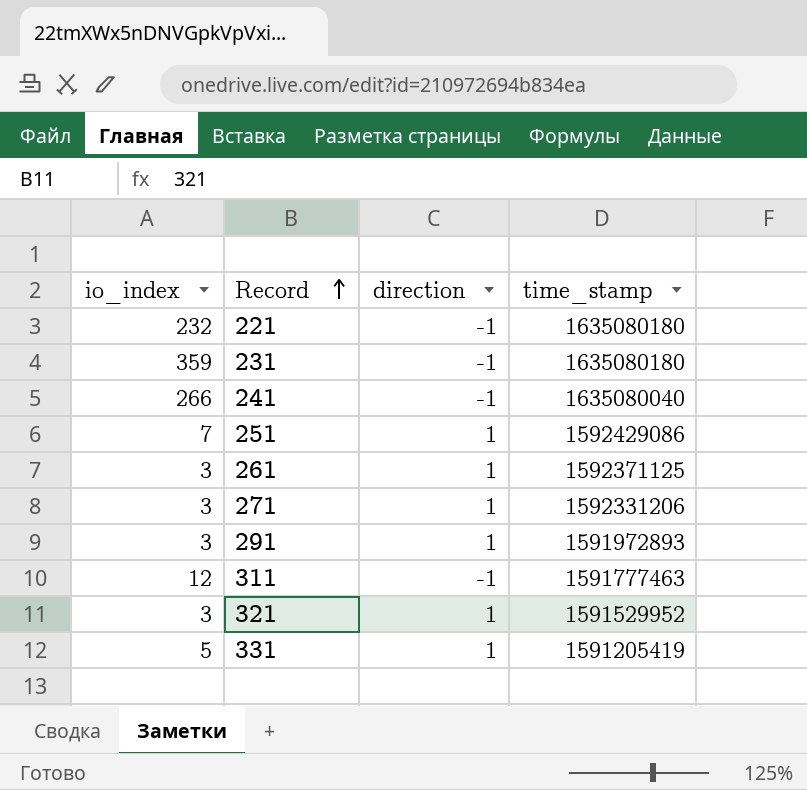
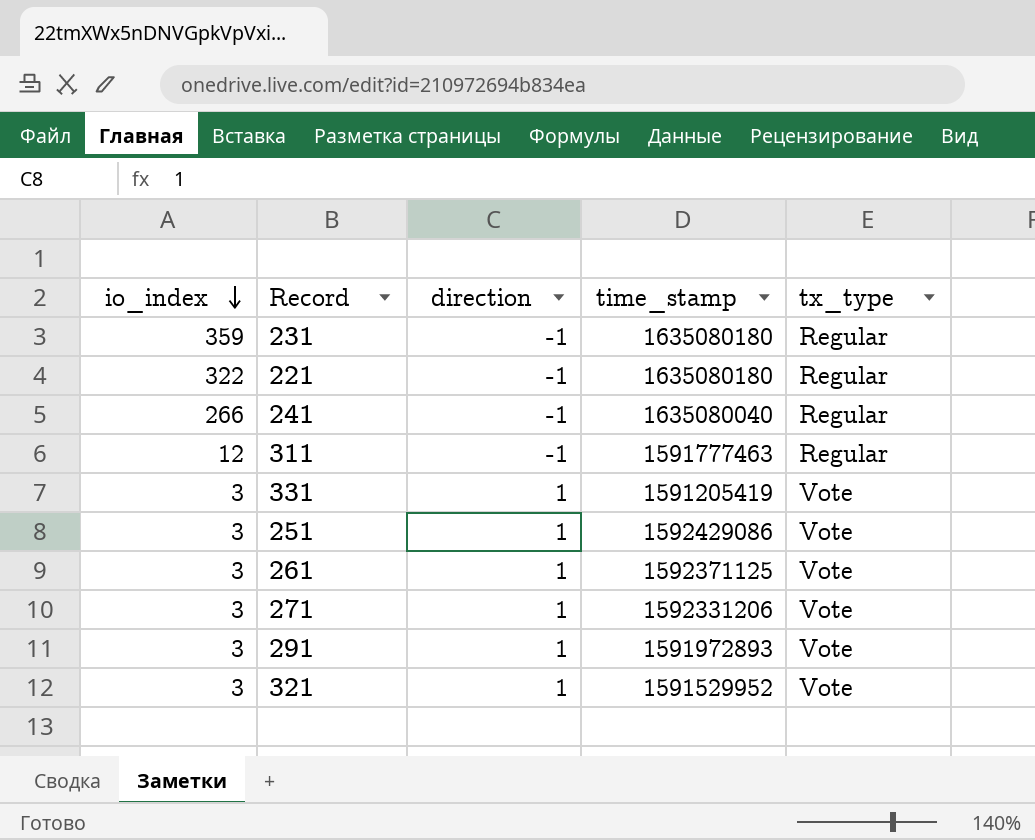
row order: Record ascending -> io_index descending
column tx_type | position: none -> 5
221 | io_index: 232 -> 322
331 | io_index: 5 -> 3
251 | io_index: 7 -> 3

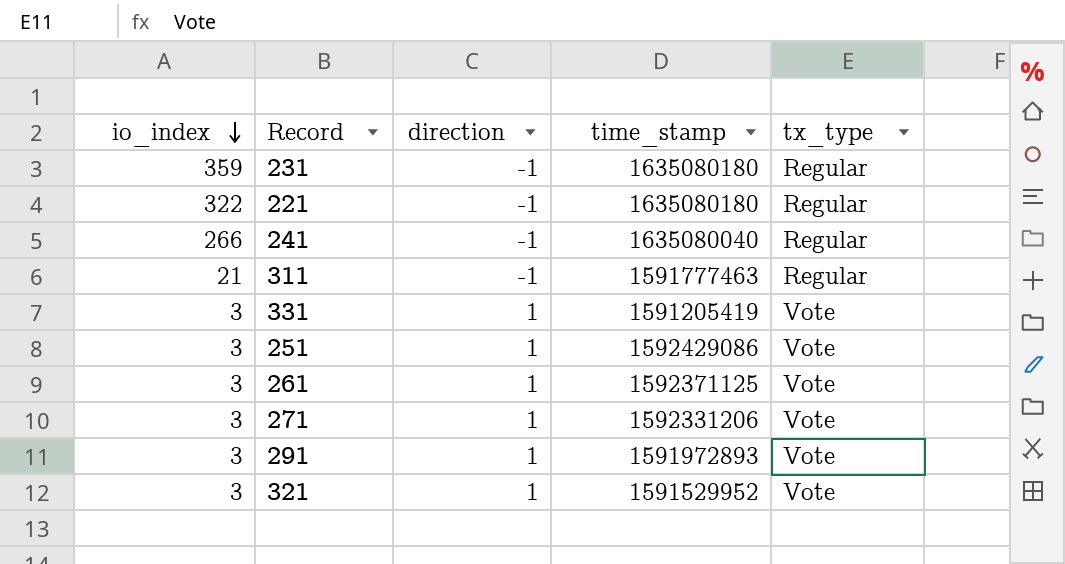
311 | io_index: 12 -> 21

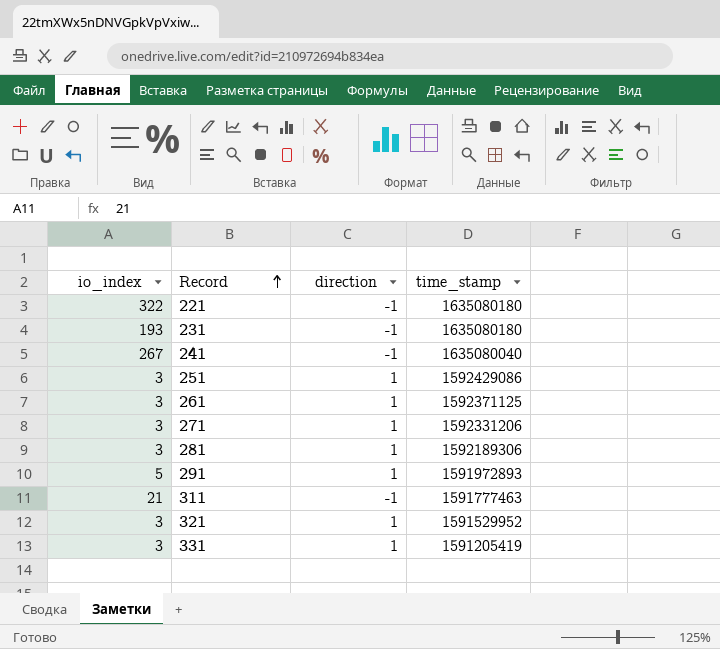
row order: io_index descending -> Record ascending
column tx_type | position: 5 -> none
231 | io_index: 359 -> 193
241 | io_index: 266 -> 267
row 281: none -> 3 | 1 | 1592189306
291 | io_index: 3 -> 5

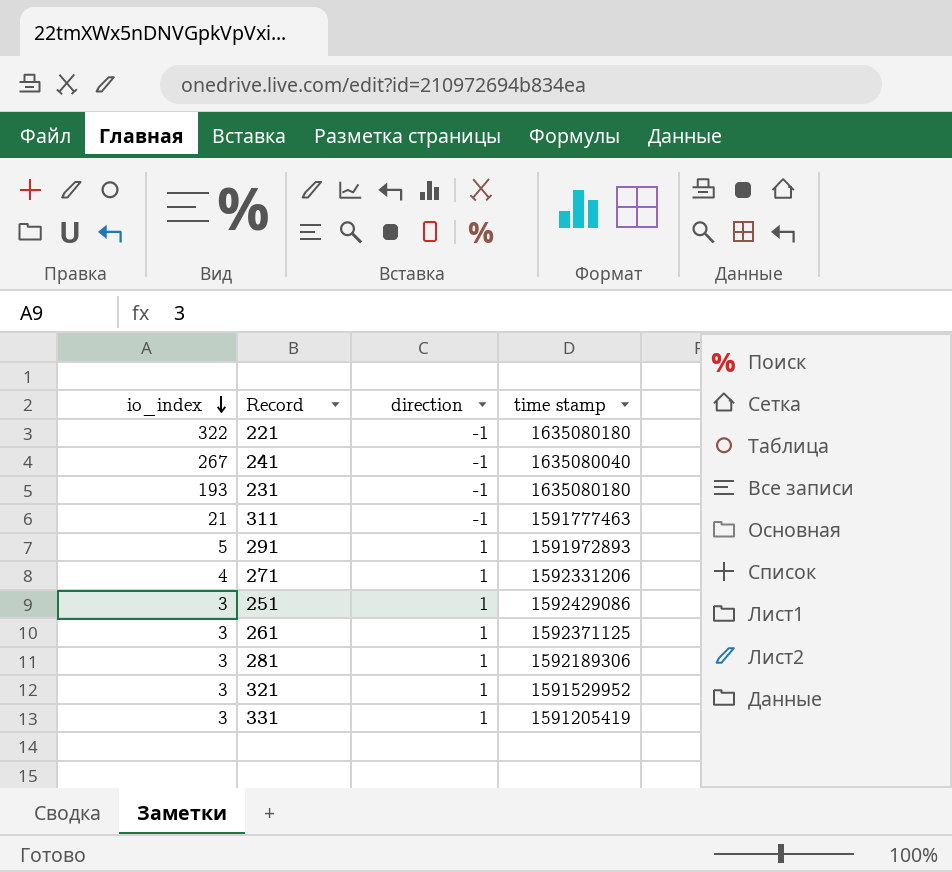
row order: Record ascending -> io_index descending
column name: time_stamp -> time stamp
271 | io_index: 3 -> 4

